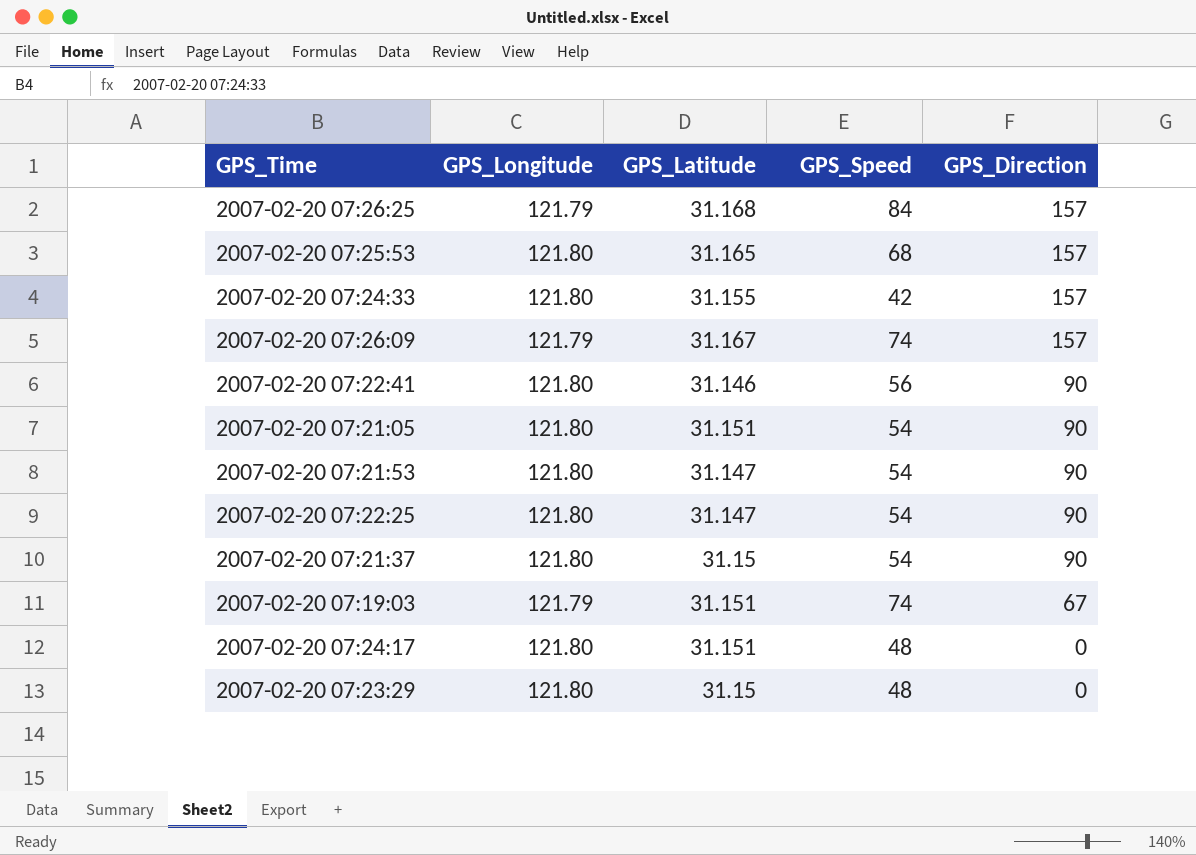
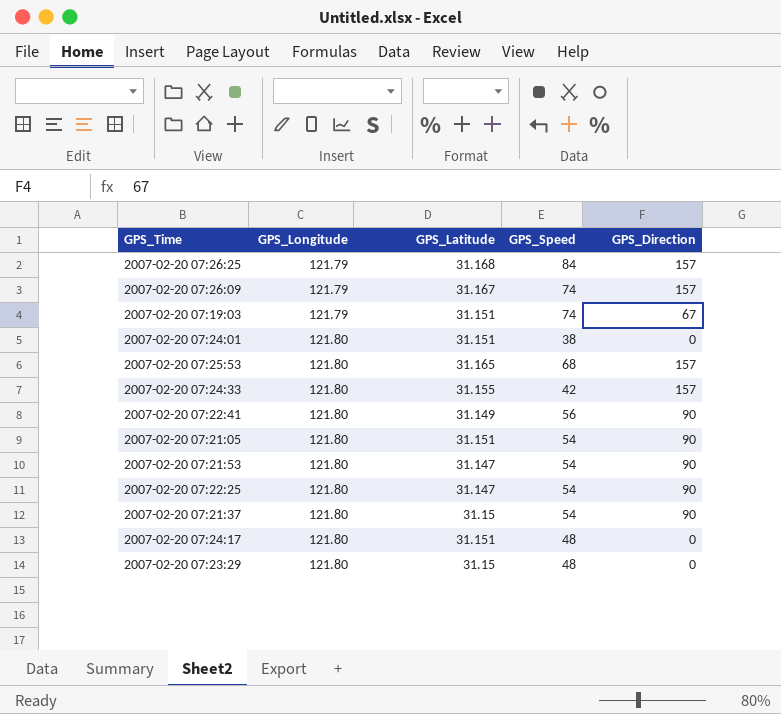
row order: GPS_Direction descending -> GPS_Longitude ascending
row 2007-02-20 07:24:01: none -> 121.80 | 31.151 | 38 | 0
2007-02-20 07:22:41 | GPS_Latitude: 31.146 -> 31.149

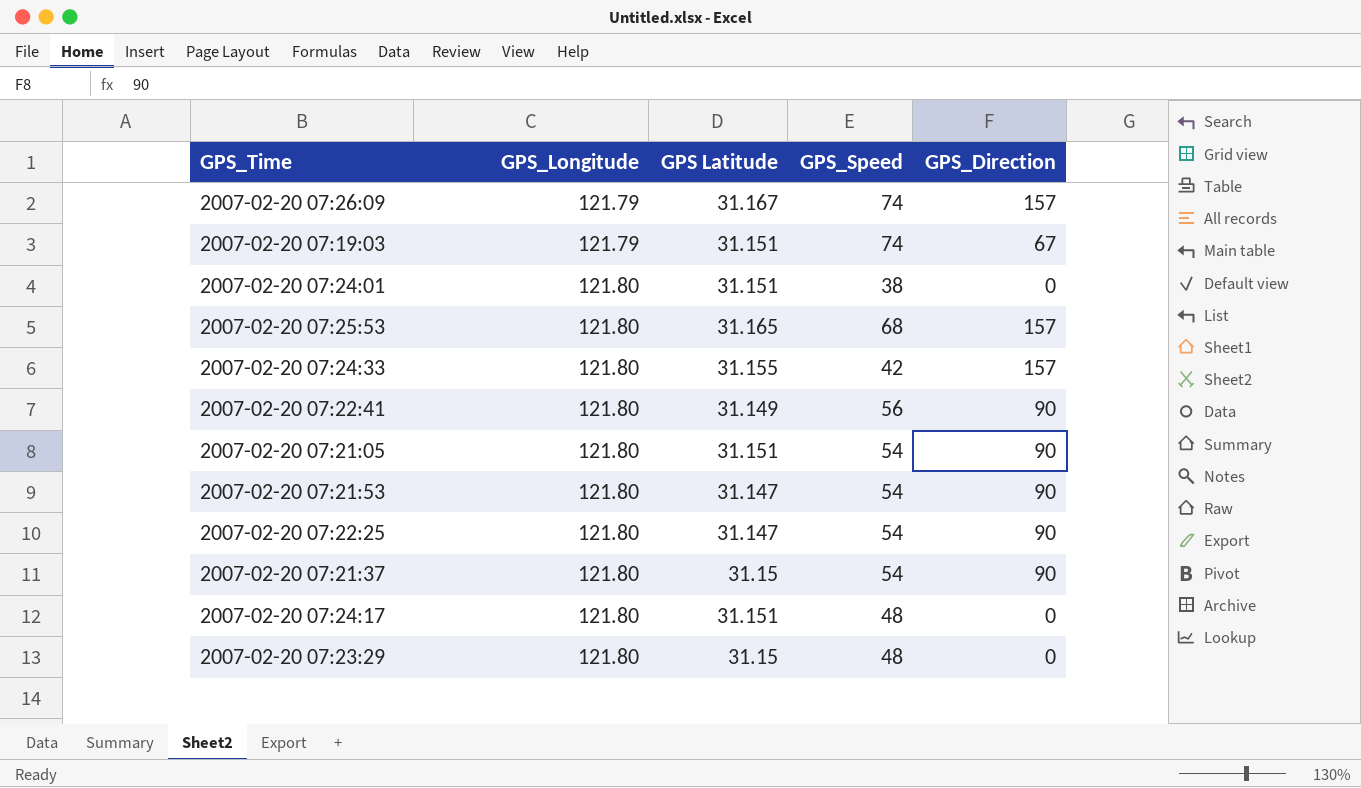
column name: GPS_Latitude -> GPS Latitude
row 2007-02-20 07:26:25: 121.79 | 31.168 | 84 | 157 -> none

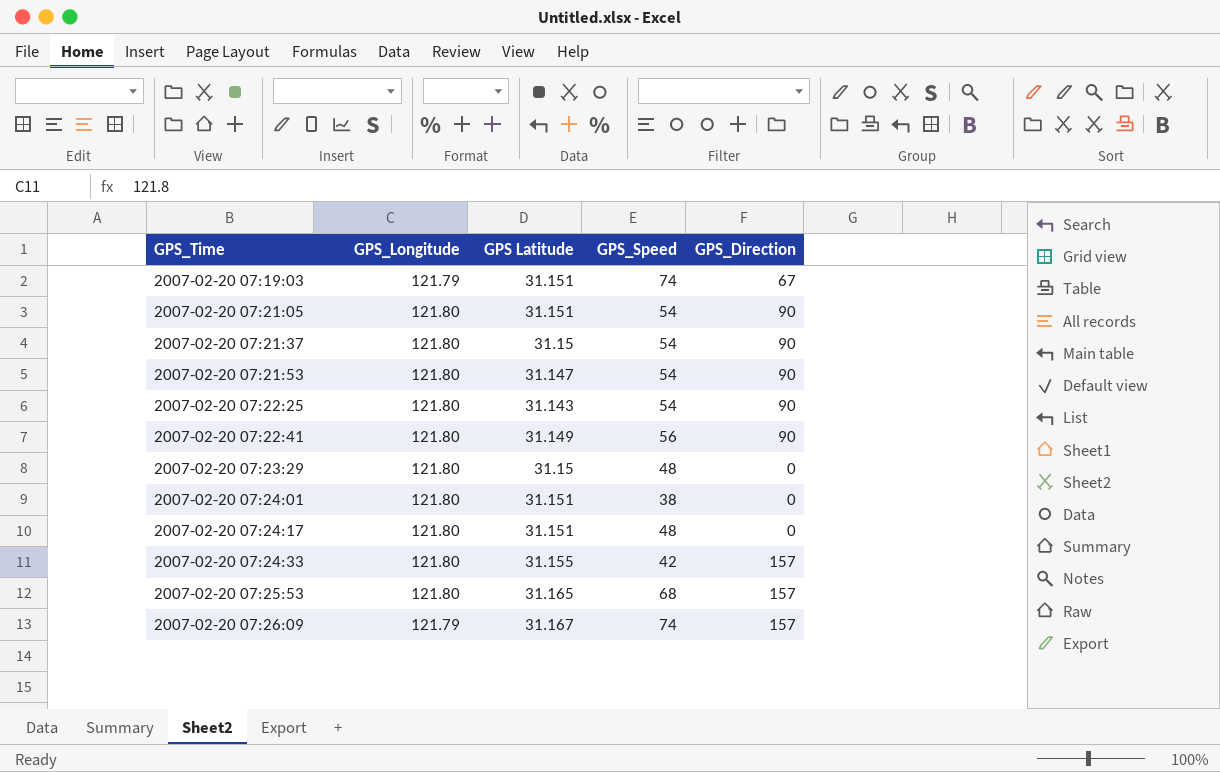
row order: GPS_Longitude ascending -> GPS_Time ascending
2007-02-20 07:22:25 | GPS Latitude: 31.147 -> 31.143

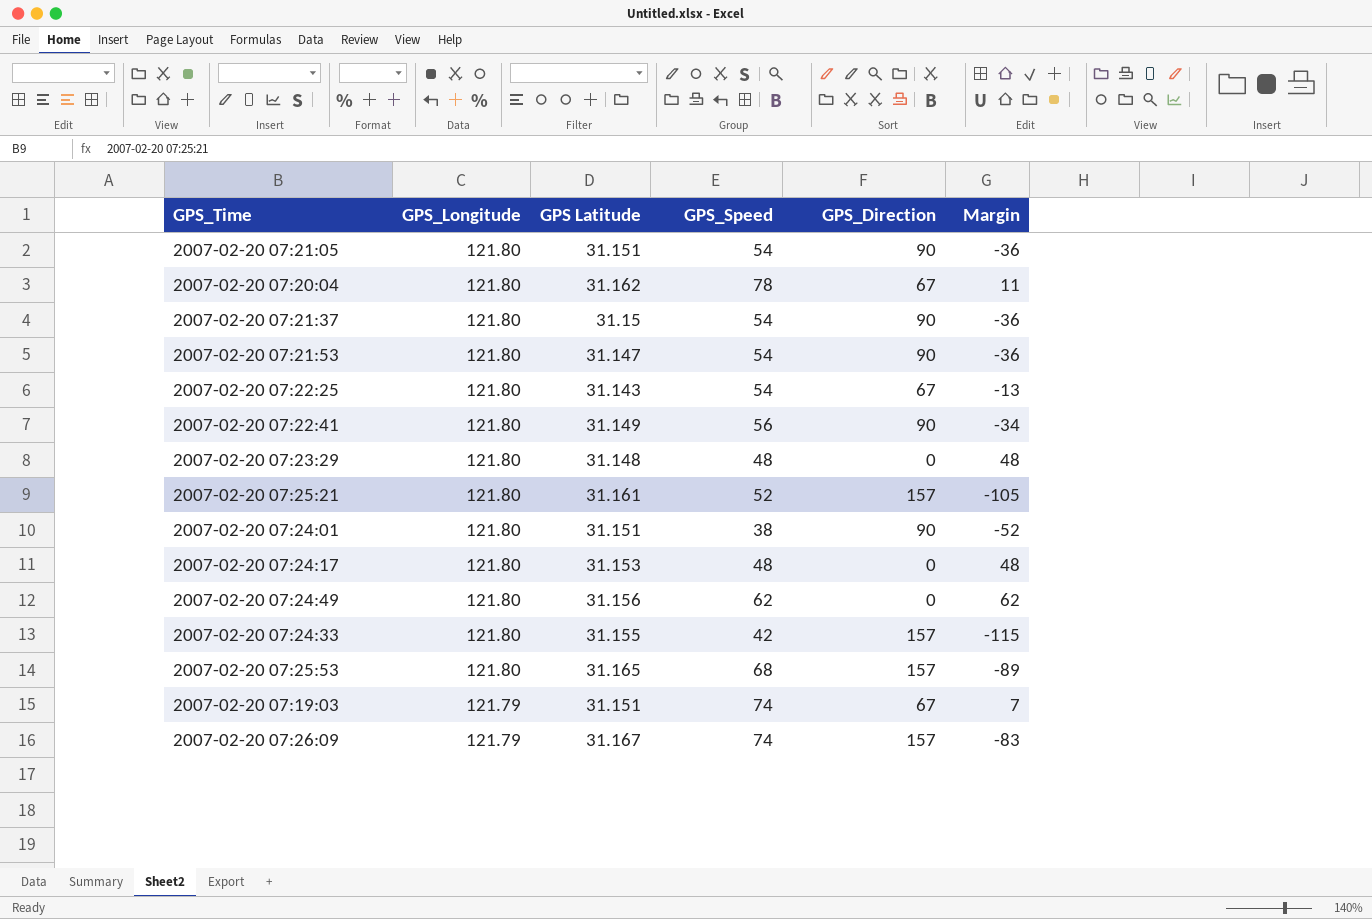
row order: GPS_Time ascending -> GPS_Longitude descending
column Margin | formula: none -> [GPS_Speed] - [GPS_Direction]
row 2007-02-20 07:20:04: none -> 121.80 | 31.162 | 78 | 67 | 11
2007-02-20 07:22:25 | GPS_Direction: 90 -> 67
2007-02-20 07:23:29 | GPS Latitude: 31.15 -> 31.148
row 2007-02-20 07:25:21: none -> 121.80 | 31.161 | 52 | 157 | -105
2007-02-20 07:24:01 | GPS_Direction: 0 -> 90
2007-02-20 07:24:17 | GPS Latitude: 31.151 -> 31.153
row 2007-02-20 07:24:49: none -> 121.80 | 31.156 | 62 | 0 | 62

